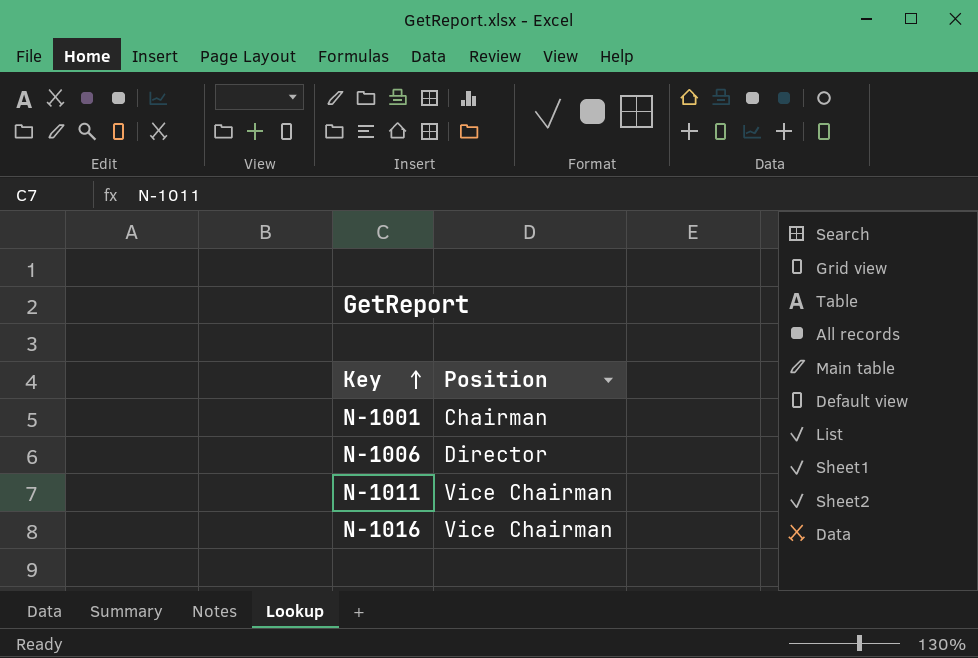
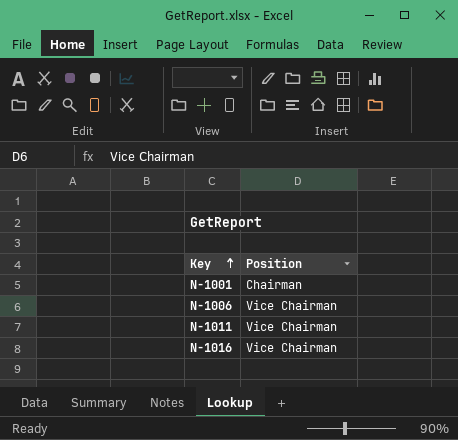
N-1006 | Position: Director -> Vice Chairman

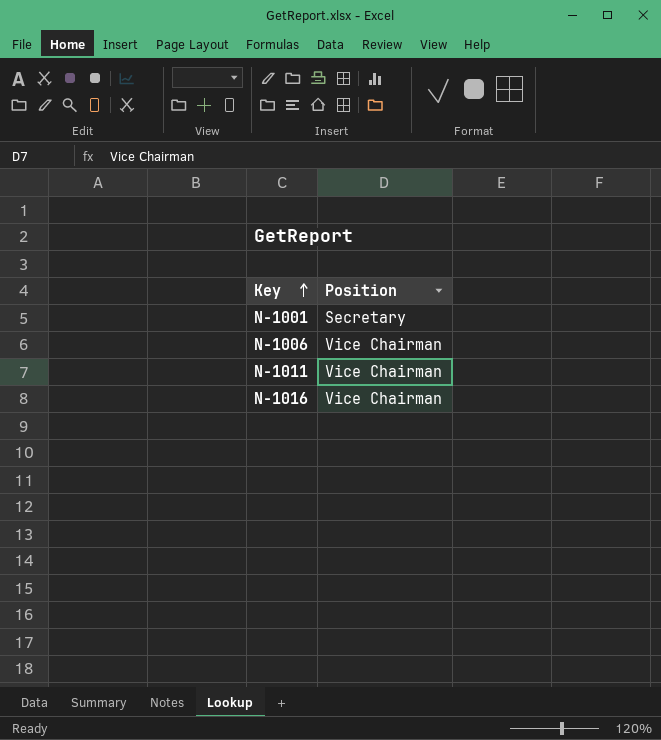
N-1001 | Position: Chairman -> Secretary

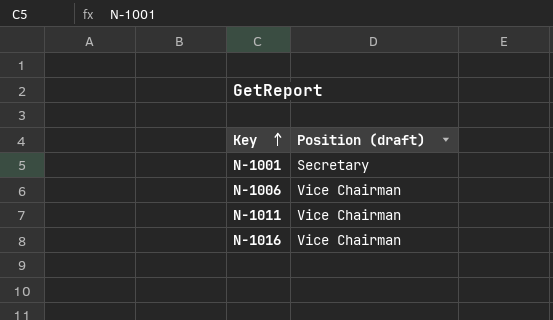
column name: Position -> Position (draft)

